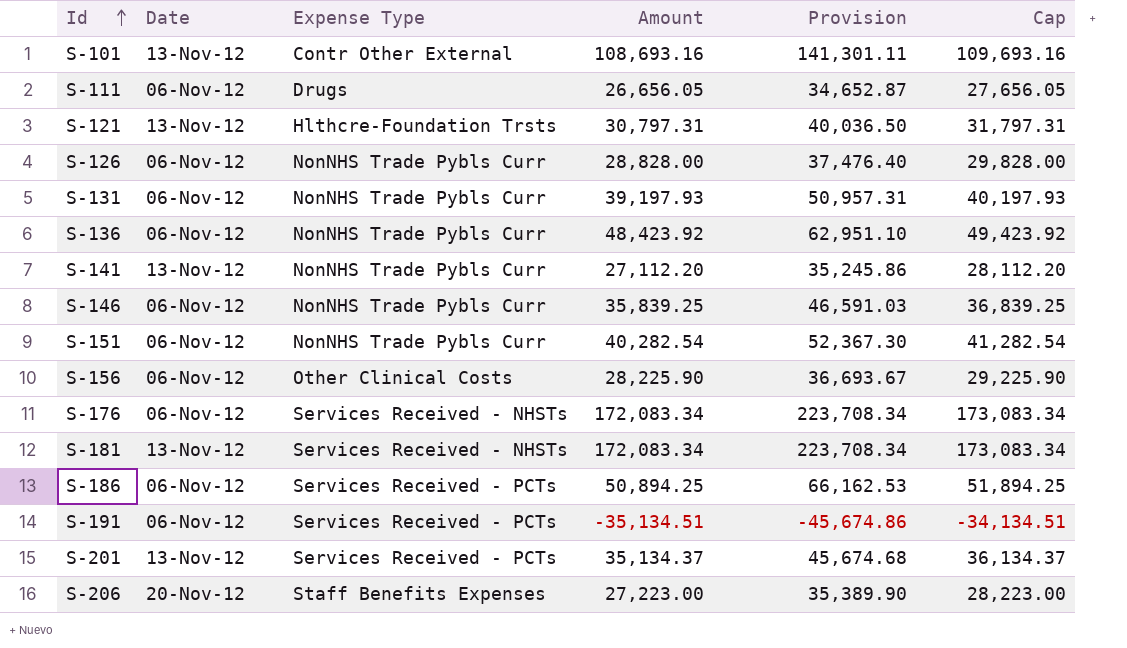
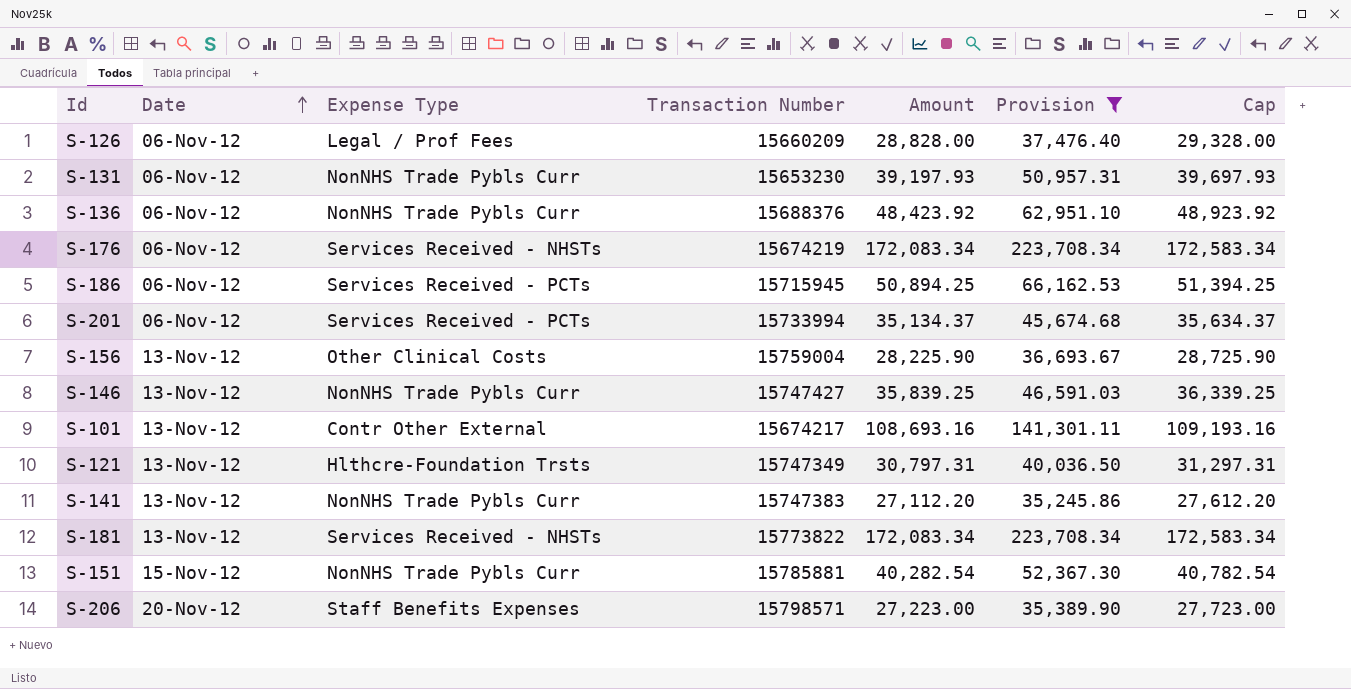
filter: none -> Provision >= 35,245.86
row order: Id ascending -> Date ascending
column Transaction Number | position: none -> 4
column Cap | formula: [Amount] + 1000 -> [Amount] + 500
S-126 | Expense Type: NonNHS Trade Pybls Curr -> Legal / Prof Fees
S-201 | Date: 13-Nov-12 -> 06-Nov-12
S-156 | Date: 06-Nov-12 -> 13-Nov-12
S-146 | Date: 06-Nov-12 -> 13-Nov-12
S-151 | Date: 06-Nov-12 -> 15-Nov-12

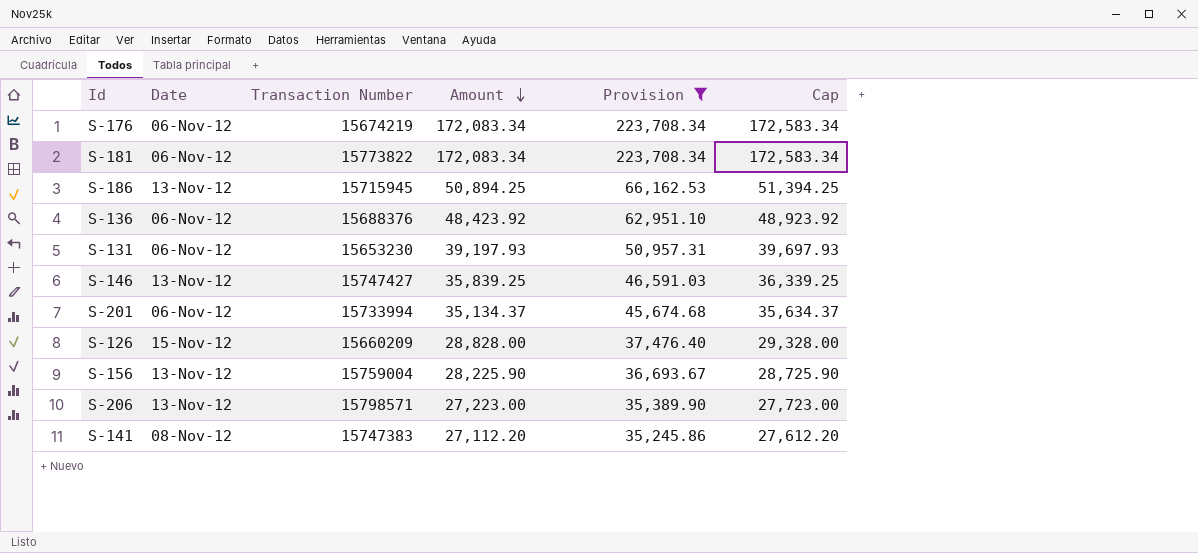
row order: Date ascending -> Amount descending
column Expense Type | position: 3 -> none
row S-101: 13-Nov-12 | Contr Other External | 15674217 | 108,693.16 | 141,301.11 | 109,193.16 -> none
row S-121: 13-Nov-12 | Hlthcre-Foundation Trsts | 15747349 | 30,797.31 | 40,036.50 | 31,297.31 -> none
row S-151: 15-Nov-12 | NonNHS Trade Pybls Curr | 15785881 | 40,282.54 | 52,367.30 | 40,782.54 -> none
S-181 | Date: 13-Nov-12 -> 06-Nov-12
S-186 | Date: 06-Nov-12 -> 13-Nov-12
S-126 | Date: 06-Nov-12 -> 15-Nov-12
S-206 | Date: 20-Nov-12 -> 13-Nov-12
S-141 | Date: 13-Nov-12 -> 08-Nov-12

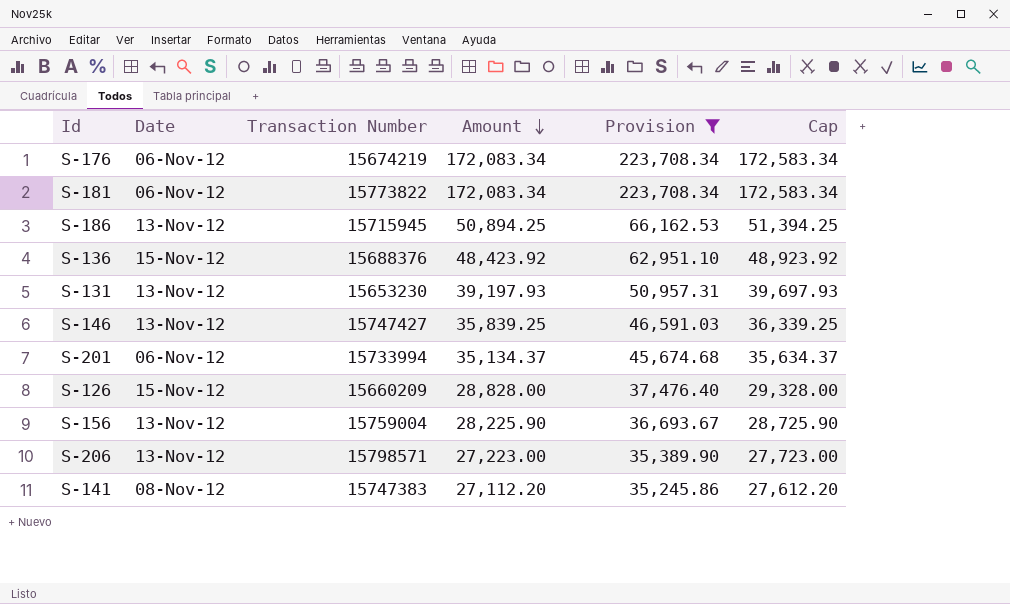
S-136 | Date: 06-Nov-12 -> 15-Nov-12
S-131 | Date: 06-Nov-12 -> 13-Nov-12

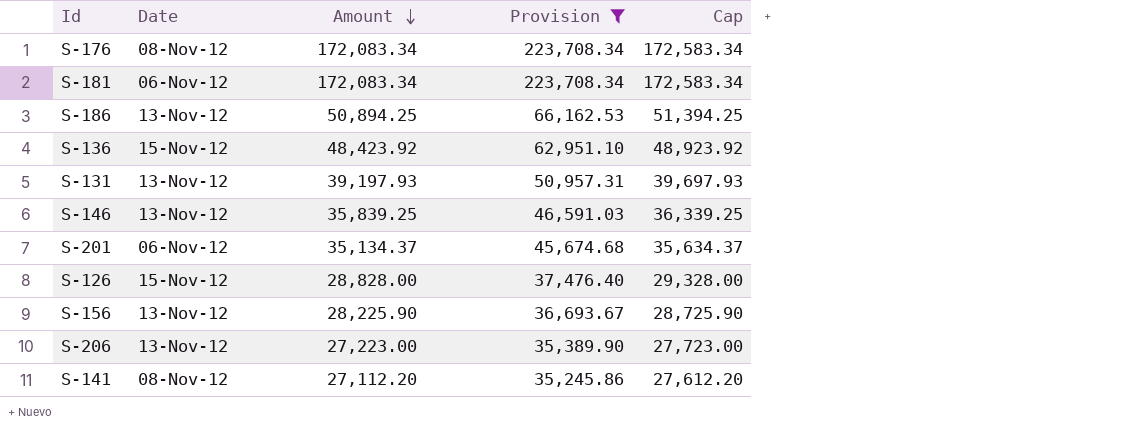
column Transaction Number | position: 3 -> none
S-176 | Date: 06-Nov-12 -> 08-Nov-12

